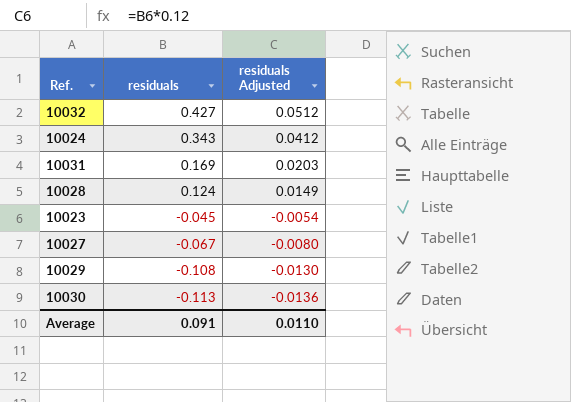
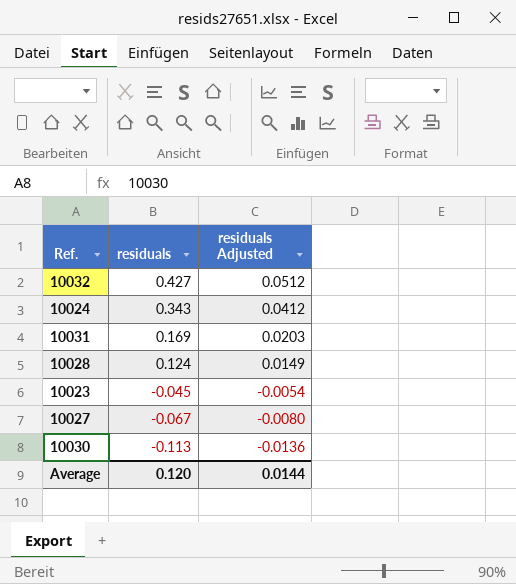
row 10029: -0.108 | -0.0130 -> none
Average | residuals: 0.091 -> 0.120
Average | residuals Adjusted: 0.0110 -> 0.0144

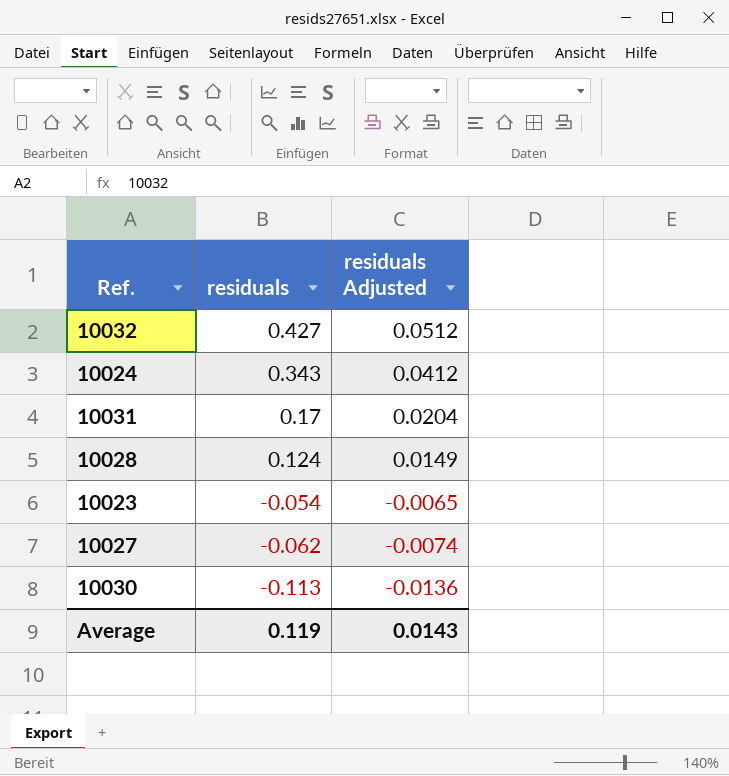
10031 | residuals: 0.169 -> 0.17
10031 | residuals Adjusted: 0.0203 -> 0.0204
10023 | residuals: -0.045 -> -0.054
10023 | residuals Adjusted: -0.0054 -> -0.0065
10027 | residuals: -0.067 -> -0.062
10027 | residuals Adjusted: -0.0080 -> -0.0074
Average | residuals: 0.120 -> 0.119
Average | residuals Adjusted: 0.0144 -> 0.0143

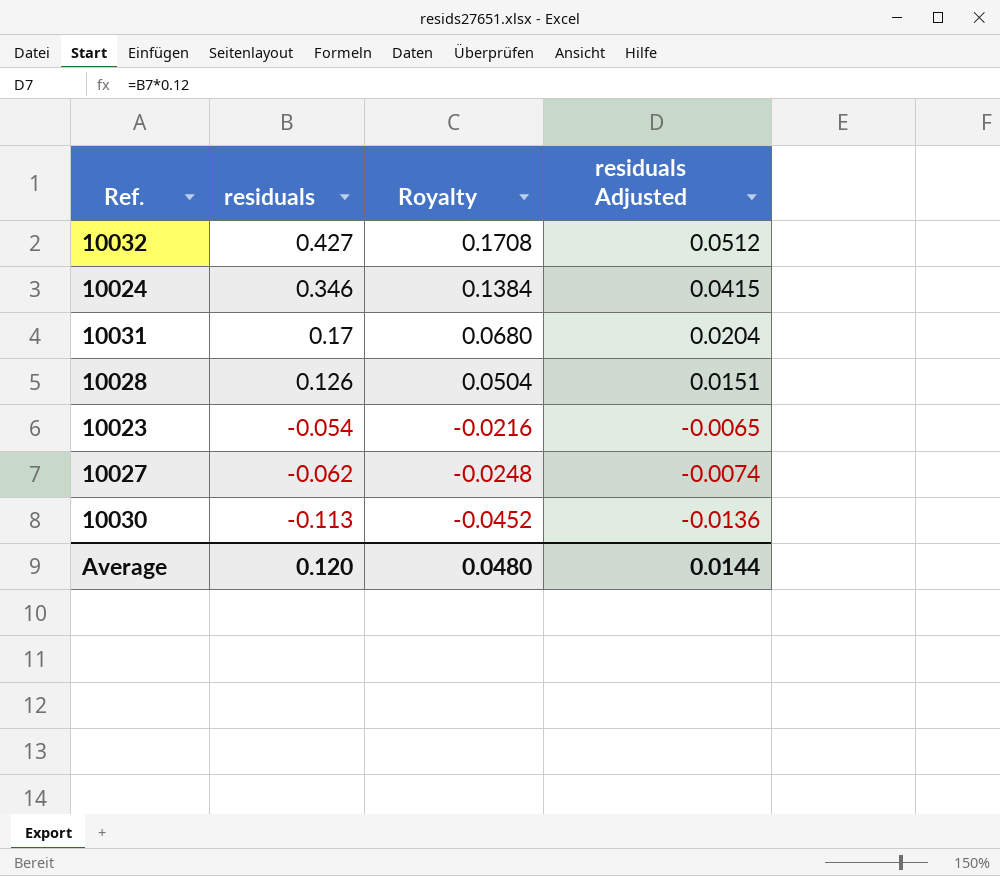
column Royalty | formula: none -> [residuals] * 0.4
10024 | residuals: 0.343 -> 0.346
10024 | residuals Adjusted: 0.0412 -> 0.0415
10028 | residuals: 0.124 -> 0.126
10028 | residuals Adjusted: 0.0149 -> 0.0151
Average | residuals: 0.119 -> 0.120
Average | residuals Adjusted: 0.0143 -> 0.0144

